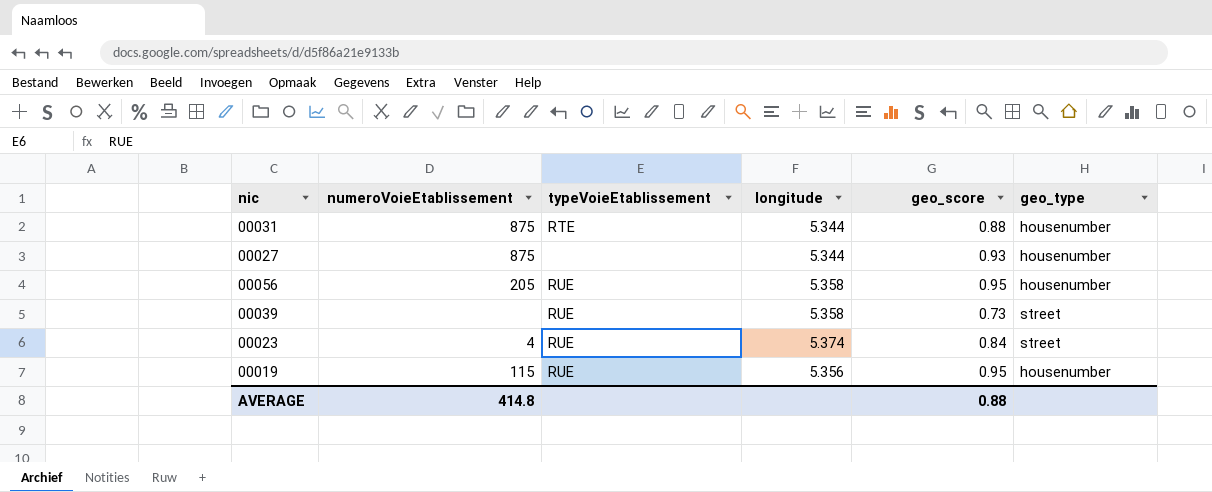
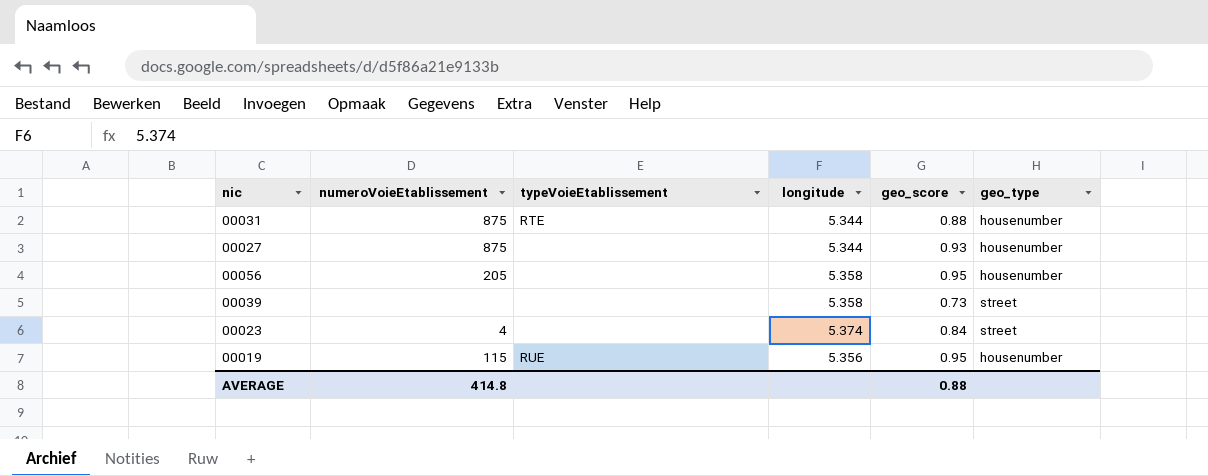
00056 | typeVoieEtablissement: RUE -> none
00039 | typeVoieEtablissement: RUE -> none
00023 | typeVoieEtablissement: RUE -> none

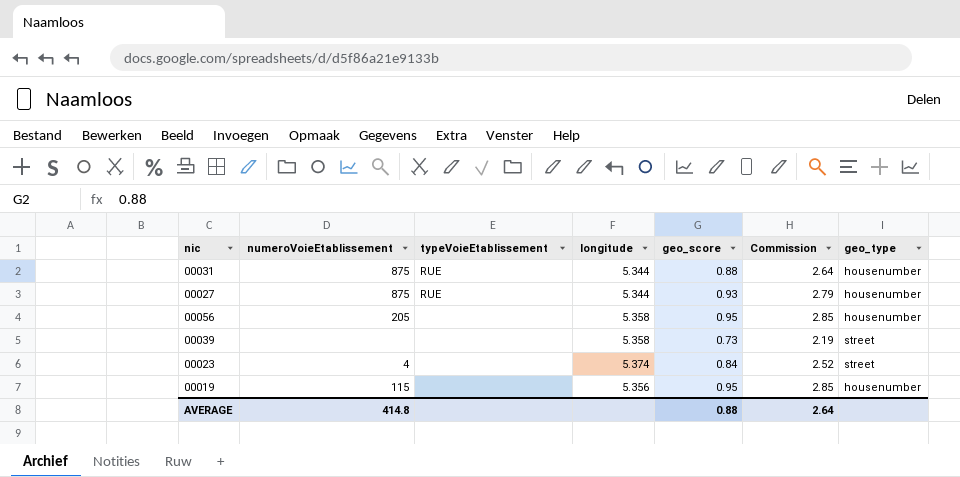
column Commission | formula: none -> [geo_score] * 3
00031 | typeVoieEtablissement: RTE -> RUE
00027 | typeVoieEtablissement: none -> RUE
00019 | typeVoieEtablissement: RUE -> none

